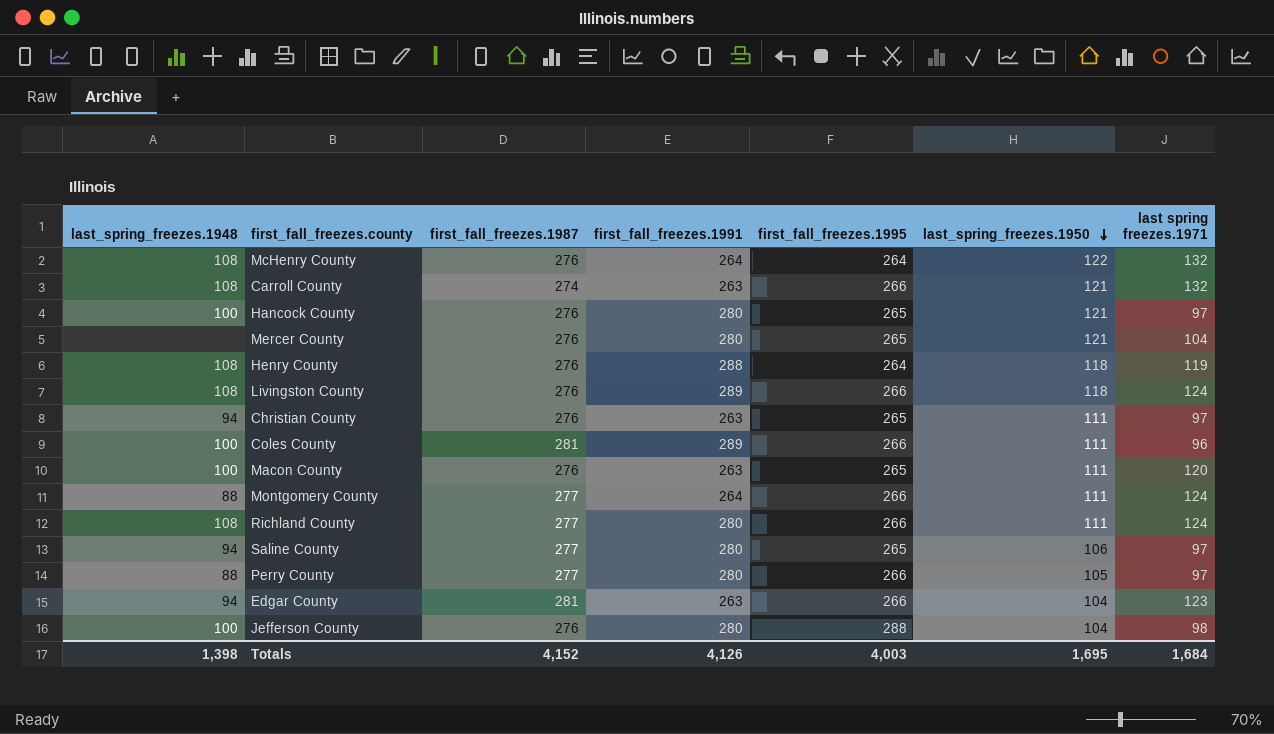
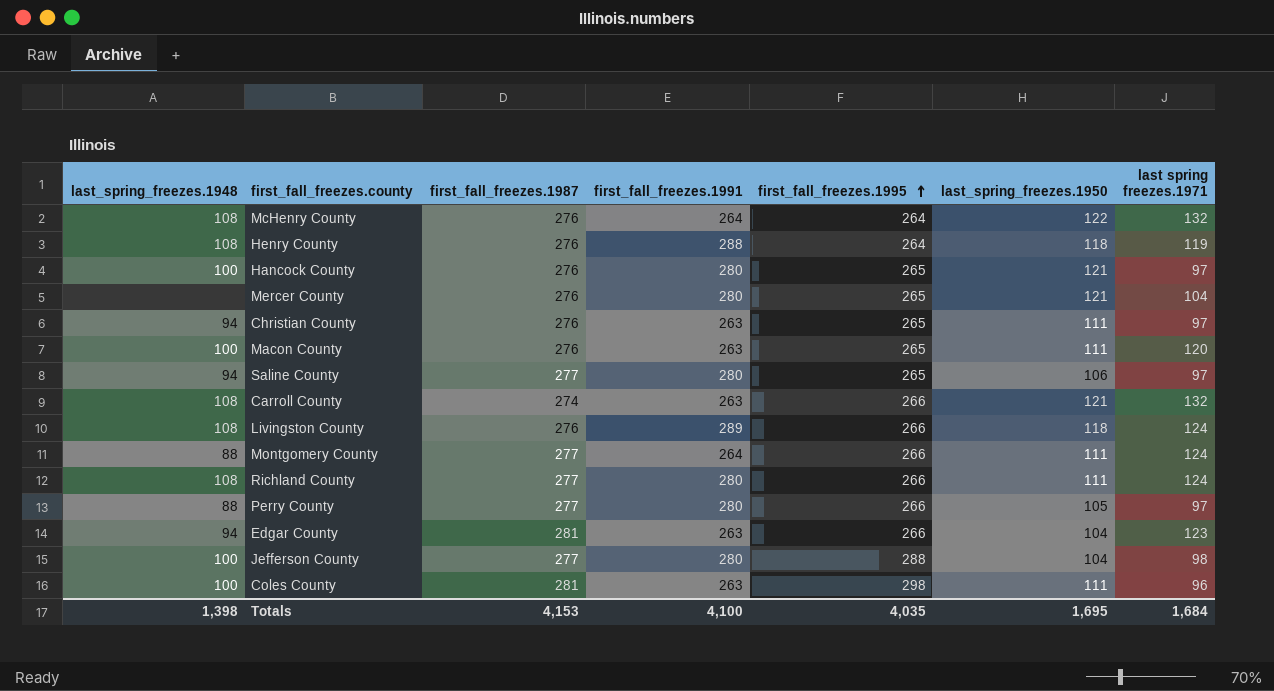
row order: last_spring_freezes.1950 descending -> first_fall_freezes.1995 ascending
Jefferson County | first_fall_freezes.1987: 276 -> 277
Coles County | first_fall_freezes.1991: 289 -> 263
Coles County | first_fall_freezes.1995: 266 -> 298
Totals | first_fall_freezes.1987: 4,152 -> 4,153
Totals | first_fall_freezes.1991: 4,126 -> 4,100
Totals | first_fall_freezes.1995: 4,003 -> 4,035

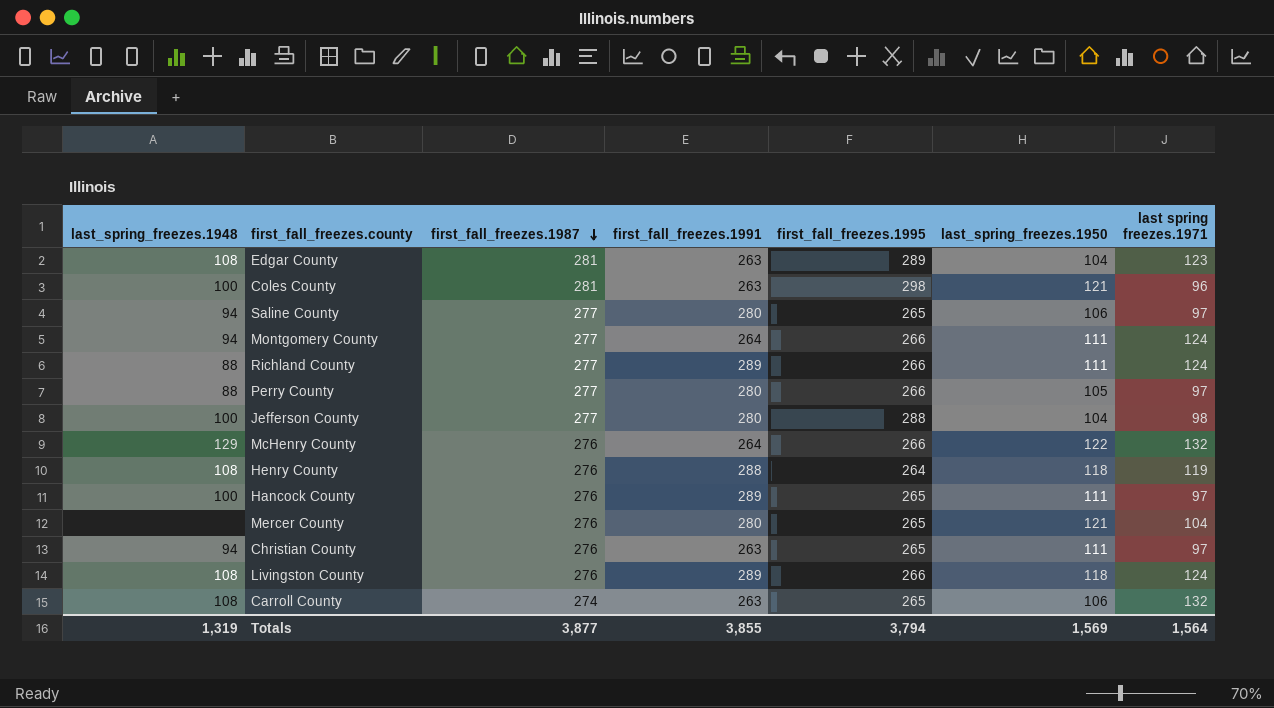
row order: first_fall_freezes.1995 ascending -> first_fall_freezes.1987 descending
row Macon County: 100 | 276 | 263 | 265 | 111 | 120 -> none
Edgar County | last_spring_freezes.1948: 94 -> 108
Edgar County | first_fall_freezes.1995: 266 -> 289
Coles County | last_spring_freezes.1950: 111 -> 121
Montgomery County | last_spring_freezes.1948: 88 -> 94
Richland County | last_spring_freezes.1948: 108 -> 88
Richland County | first_fall_freezes.1991: 280 -> 289
McHenry County | last_spring_freezes.1948: 108 -> 129
McHenry County | first_fall_freezes.1995: 264 -> 266
Hancock County | first_fall_freezes.1991: 280 -> 289
Hancock County | last_spring_freezes.1950: 121 -> 111
Carroll County | first_fall_freezes.1995: 266 -> 265
Carroll County | last_spring_freezes.1950: 121 -> 106
Totals | last_spring_freezes.1948: 1,398 -> 1,319
Totals | first_fall_freezes.1987: 4,153 -> 3,877
Totals | first_fall_freezes.1991: 4,100 -> 3,855
Totals | first_fall_freezes.1995: 4,035 -> 3,794
Totals | last_spring_freezes.1950: 1,695 -> 1,569
Totals | last spring freezes.1971: 1,684 -> 1,564

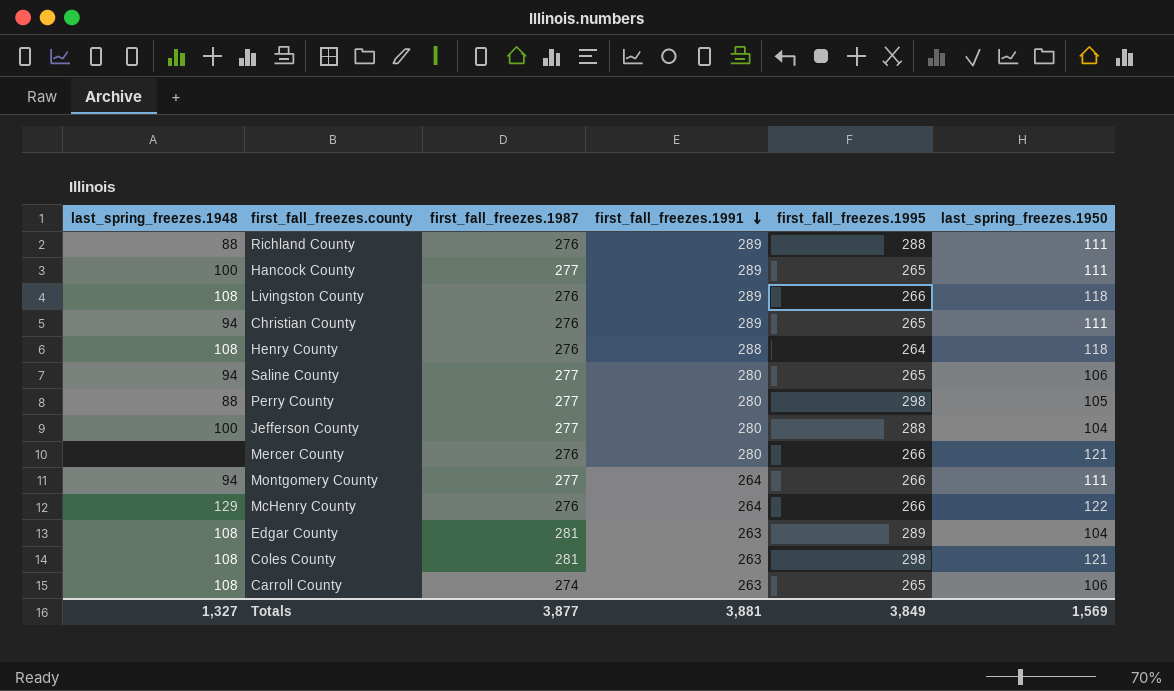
row order: first_fall_freezes.1987 descending -> first_fall_freezes.1991 descending
column last spring freezes.1971 | position: 7 -> none
Richland County | first_fall_freezes.1987: 277 -> 276
Richland County | first_fall_freezes.1995: 266 -> 288
Hancock County | first_fall_freezes.1987: 276 -> 277
Christian County | first_fall_freezes.1991: 263 -> 289
Perry County | first_fall_freezes.1995: 266 -> 298
Mercer County | first_fall_freezes.1995: 265 -> 266
Coles County | last_spring_freezes.1948: 100 -> 108
Totals | last_spring_freezes.1948: 1,319 -> 1,327
Totals | first_fall_freezes.1991: 3,855 -> 3,881
Totals | first_fall_freezes.1995: 3,794 -> 3,849

